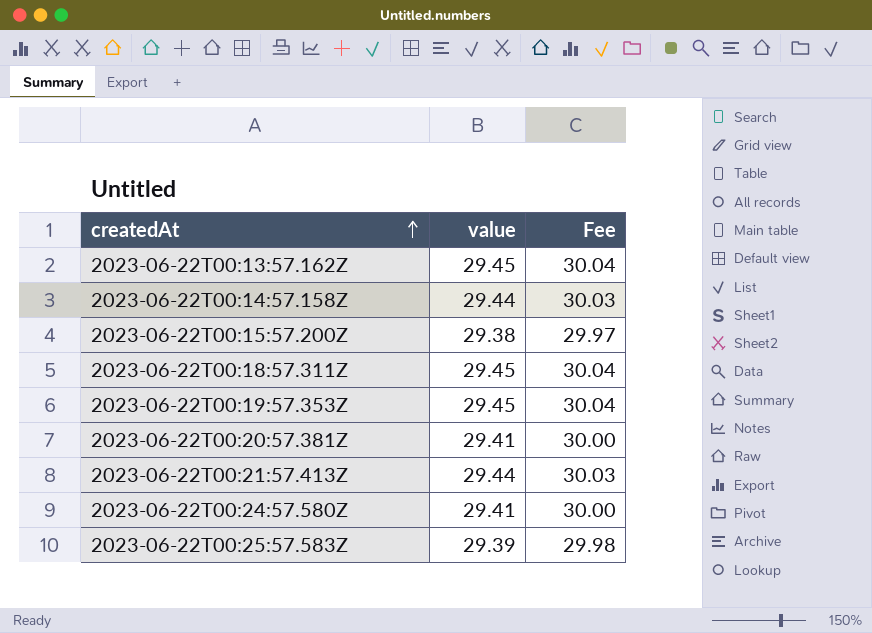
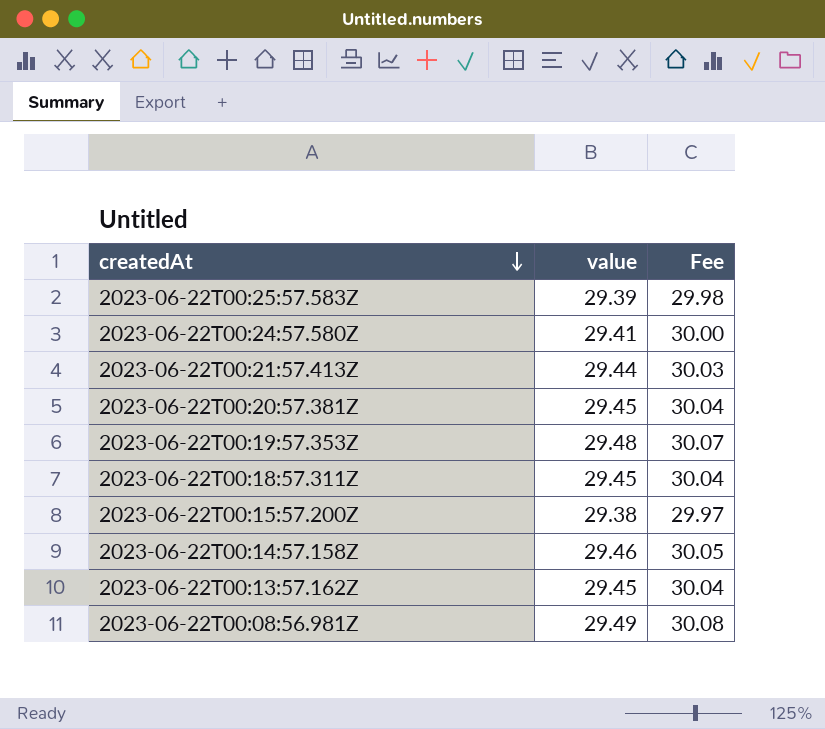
row order: createdAt ascending -> createdAt descending
2023-06-22T00:20:57.381Z | value: 29.41 -> 29.45
2023-06-22T00:20:57.381Z | Fee: 30.00 -> 30.04
2023-06-22T00:19:57.353Z | value: 29.45 -> 29.48
2023-06-22T00:19:57.353Z | Fee: 30.04 -> 30.07
2023-06-22T00:14:57.158Z | value: 29.44 -> 29.46
2023-06-22T00:14:57.158Z | Fee: 30.03 -> 30.05
row 2023-06-22T00:08:56.981Z: none -> 29.49 | 30.08

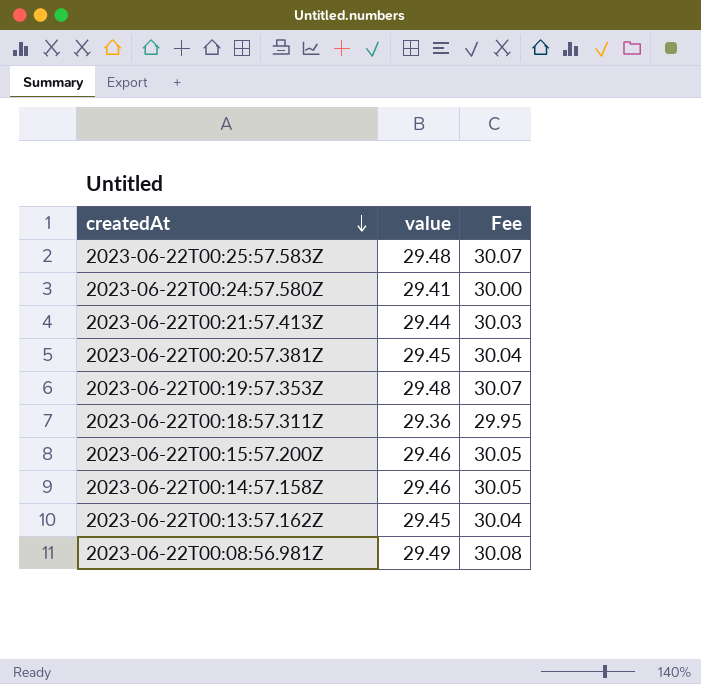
2023-06-22T00:25:57.583Z | value: 29.39 -> 29.48
2023-06-22T00:25:57.583Z | Fee: 29.98 -> 30.07
2023-06-22T00:18:57.311Z | value: 29.45 -> 29.36
2023-06-22T00:18:57.311Z | Fee: 30.04 -> 29.95
2023-06-22T00:15:57.200Z | value: 29.38 -> 29.46
2023-06-22T00:15:57.200Z | Fee: 29.97 -> 30.05

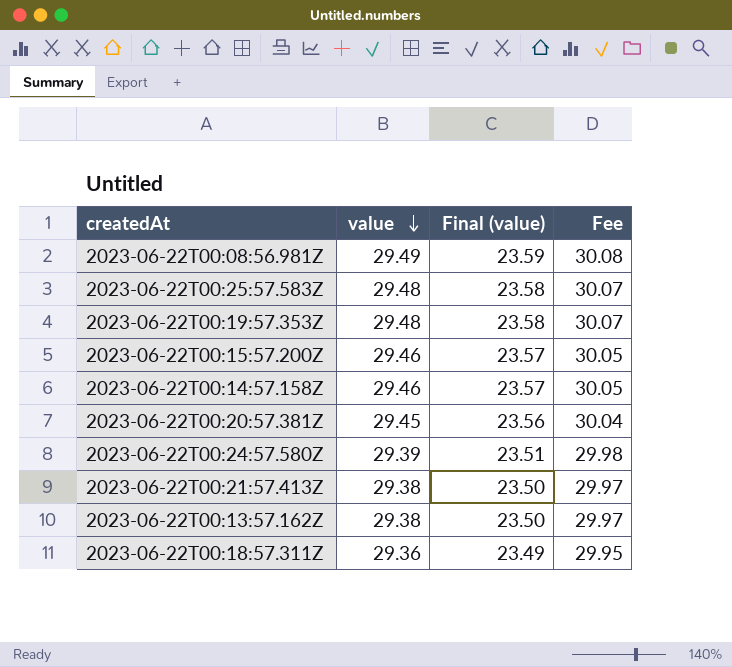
row order: createdAt descending -> value descending
column Final (value) | formula: none -> [value] * 0.8
2023-06-22T00:24:57.580Z | value: 29.41 -> 29.39
2023-06-22T00:24:57.580Z | Fee: 30.00 -> 29.98
2023-06-22T00:21:57.413Z | value: 29.44 -> 29.38
2023-06-22T00:21:57.413Z | Fee: 30.03 -> 29.97
2023-06-22T00:13:57.162Z | value: 29.45 -> 29.38
2023-06-22T00:13:57.162Z | Fee: 30.04 -> 29.97

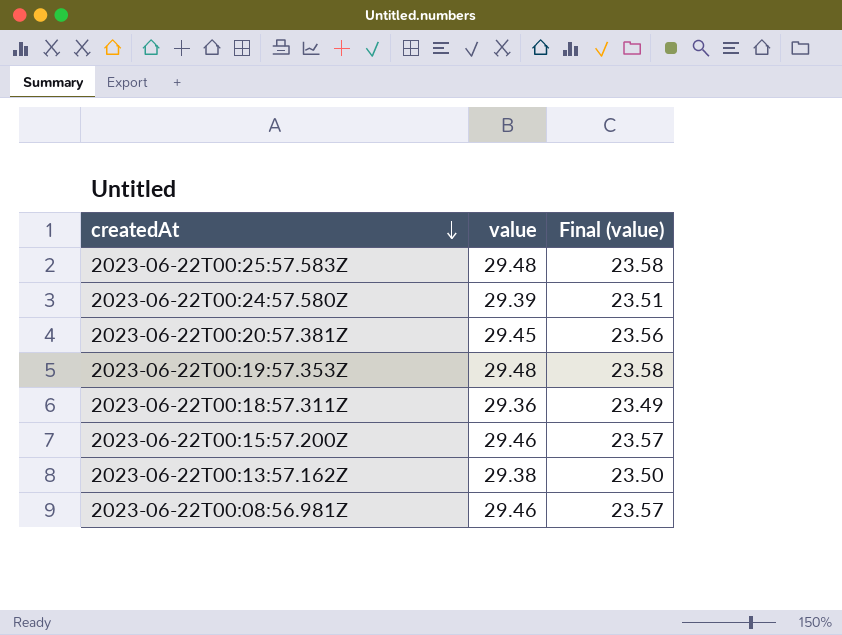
row order: value descending -> createdAt descending
column Fee | formula: [value] * 1.02 -> none
row 2023-06-22T00:14:57.158Z: 29.46 | 23.57 | 30.05 -> none
row 2023-06-22T00:21:57.413Z: 29.38 | 23.50 | 29.97 -> none
2023-06-22T00:08:56.981Z | value: 29.49 -> 29.46
2023-06-22T00:08:56.981Z | Final (value): 23.59 -> 23.57

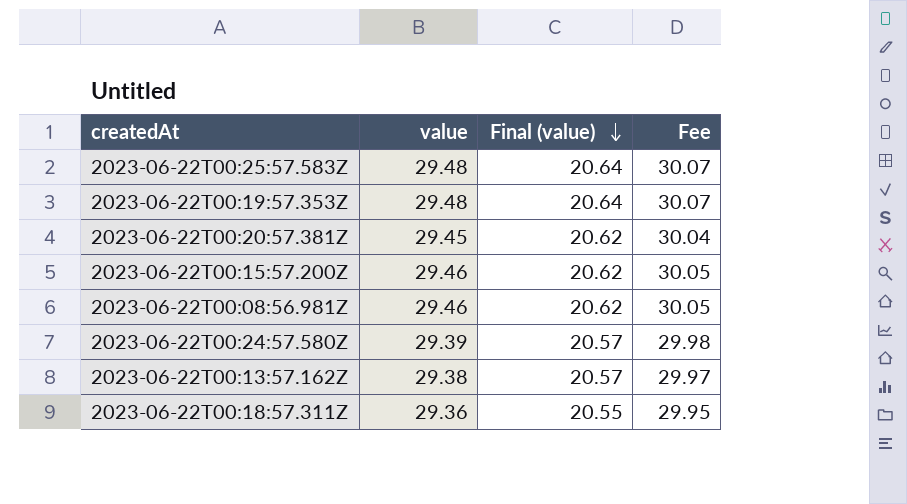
row order: createdAt descending -> Final (value) descending
column Final (value) | formula: [value] * 0.8 -> [value] * 0.7
column Fee | formula: none -> [value] * 1.02

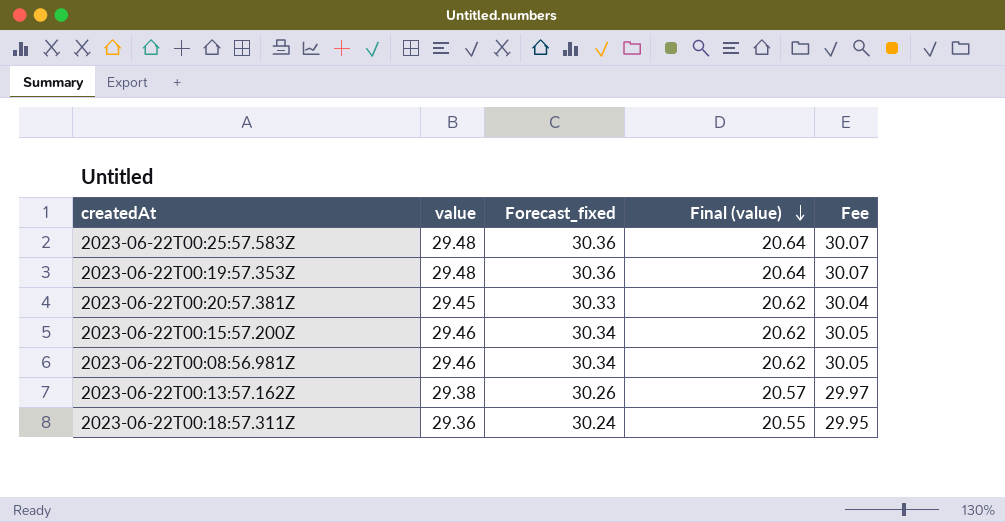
column Forecast_fixed | formula: none -> [value] * 1.03
row 2023-06-22T00:24:57.580Z: 29.39 | 20.57 | 29.98 -> none

